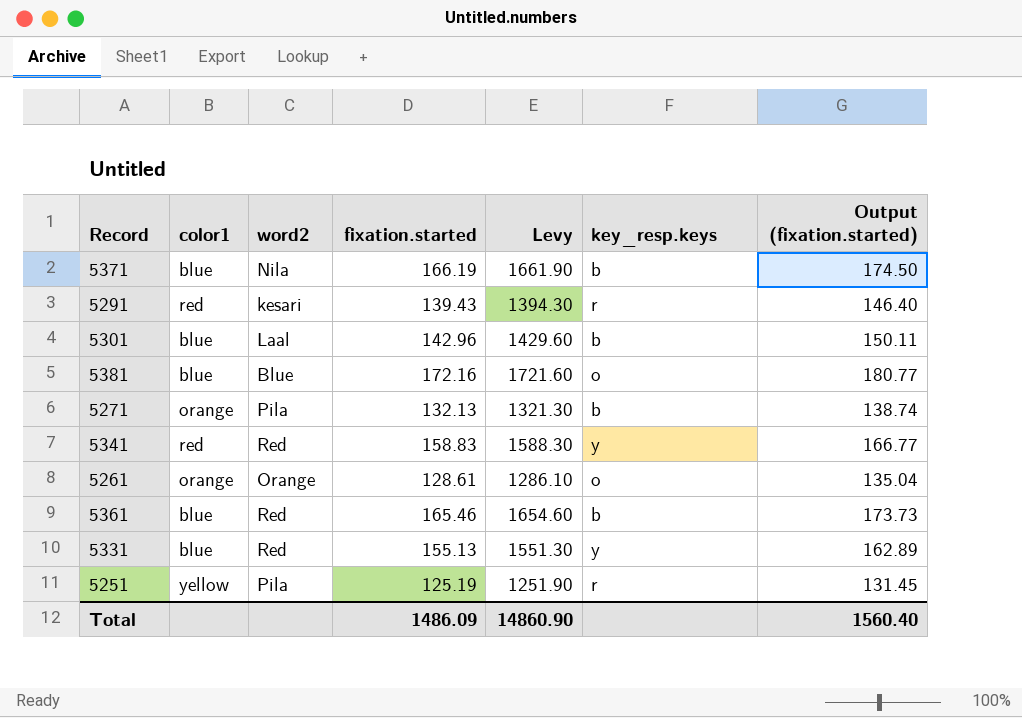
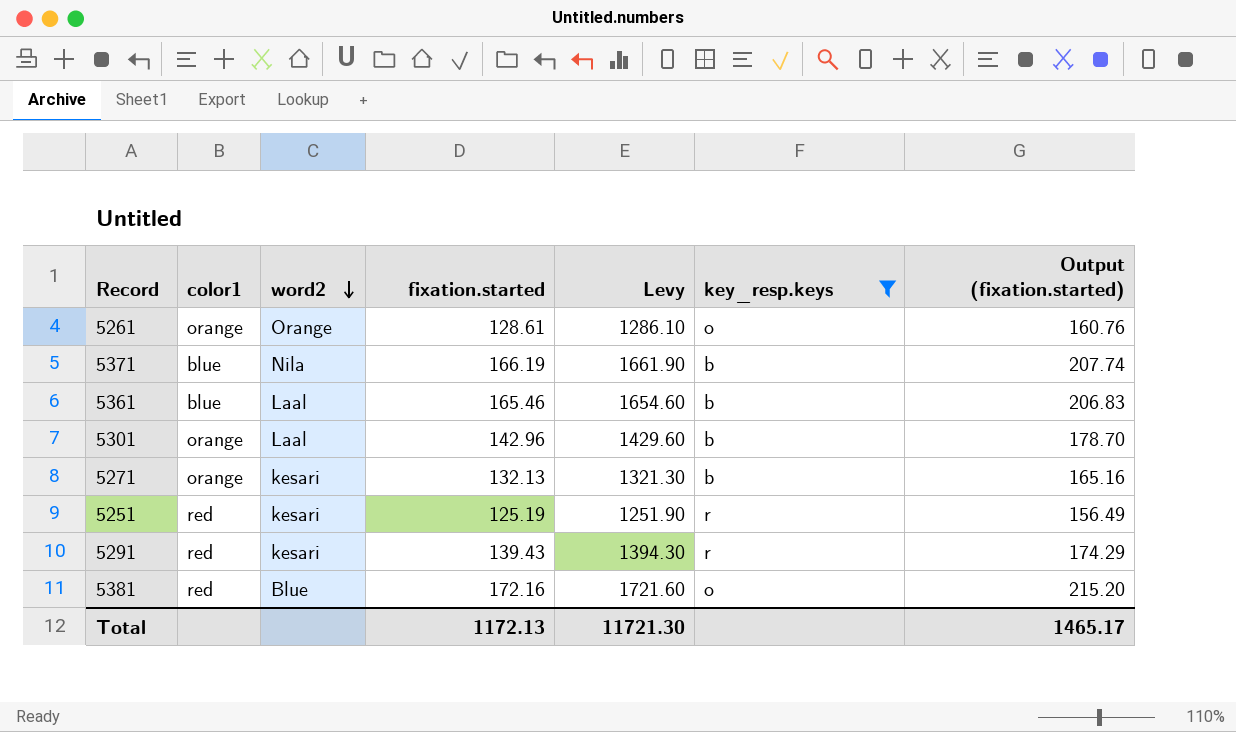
filter: none -> key_resp.keys != y
row order: none -> word2 descending
column Output (fixation.started) | formula: [fixation.started] * 1.05 -> [fixation.started] * 1.25
5361 | word2: Red -> Laal
5301 | color1: blue -> orange
5271 | word2: Pila -> kesari
5251 | color1: yellow -> red
5251 | word2: Pila -> kesari
5381 | color1: blue -> red
Total | fixation.started: 1486.09 -> 1172.13
Total | Levy: 14860.90 -> 11721.30
Total | Output (fixation.started): 1560.40 -> 1465.17

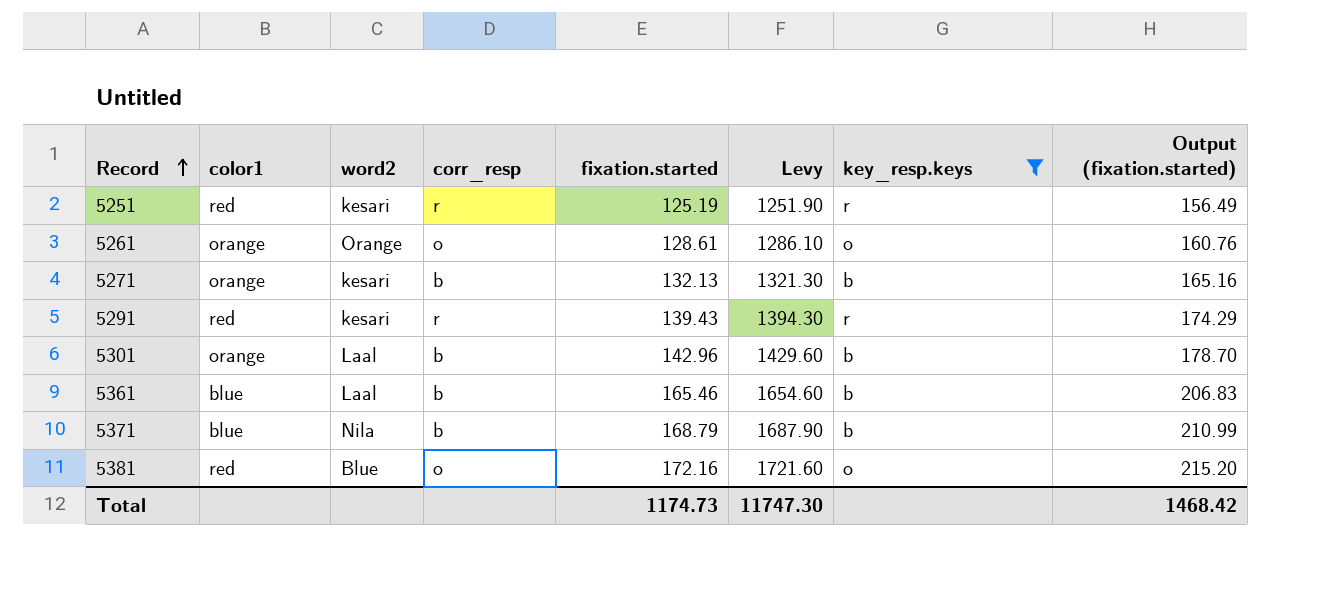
row order: word2 descending -> Record ascending
column corr_resp | position: none -> 4
5371 | fixation.started: 166.19 -> 168.79
5371 | Levy: 1661.90 -> 1687.90
5371 | Output (fixation.started): 207.74 -> 210.99
Total | fixation.started: 1172.13 -> 1174.73
Total | Levy: 11721.30 -> 11747.30
Total | Output (fixation.started): 1465.17 -> 1468.42

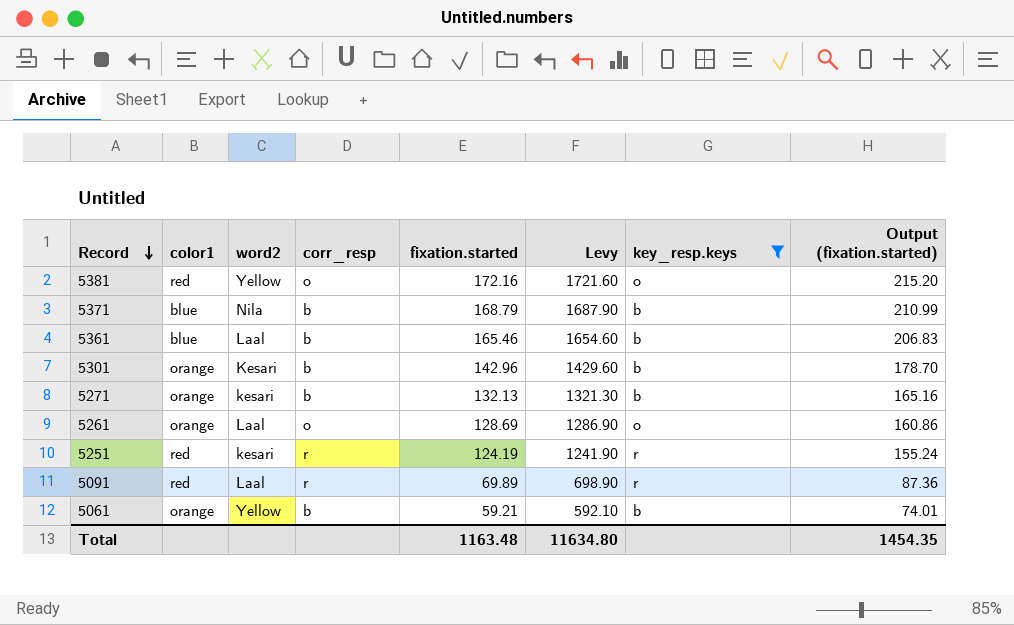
row order: Record ascending -> Record descending
row 5291: red | kesari | r | 139.43 | 1394.30 | r | 174.29 -> none
5381 | word2: Blue -> Yellow
5301 | word2: Laal -> Kesari
5261 | word2: Orange -> Laal
5261 | fixation.started: 128.61 -> 128.69
5261 | Levy: 1286.10 -> 1286.90
5261 | Output (fixation.started): 160.76 -> 160.86
5251 | fixation.started: 125.19 -> 124.19
5251 | Levy: 1251.90 -> 1241.90
5251 | Output (fixation.started): 156.49 -> 155.24
row 5091: none -> red | Laal | r | 69.89 | 698.90 | r | 87.36
row 5061: none -> orange | Yellow | b | 59.21 | 592.10 | b | 74.01
Total | fixation.started: 1174.73 -> 1163.48
Total | Levy: 11747.30 -> 11634.80
Total | Output (fixation.started): 1468.42 -> 1454.35

